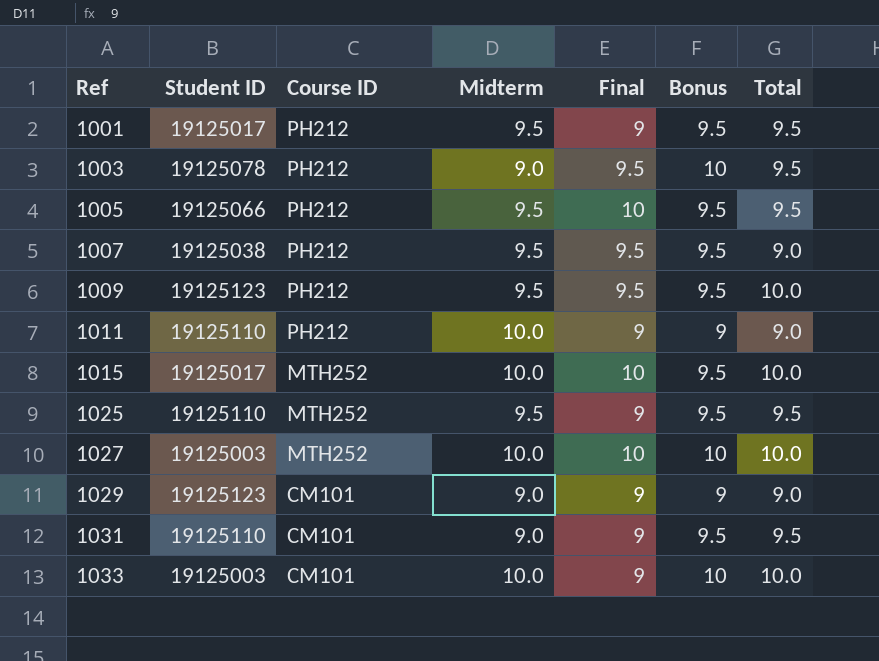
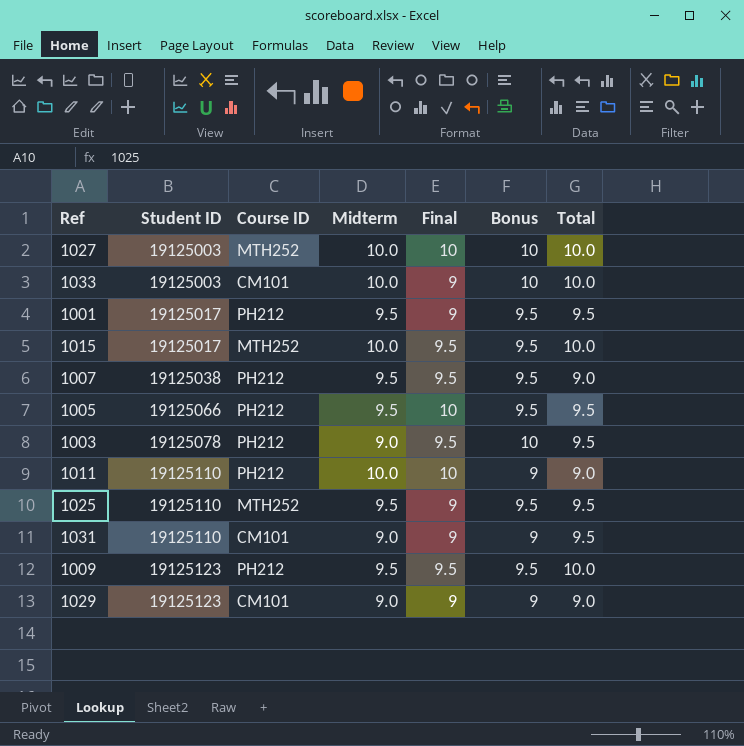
row order: Ref ascending -> Student ID ascending
1015 | Final: 10 -> 9.5
1011 | Final: 9 -> 10
1031 | Bonus: 9.5 -> 9

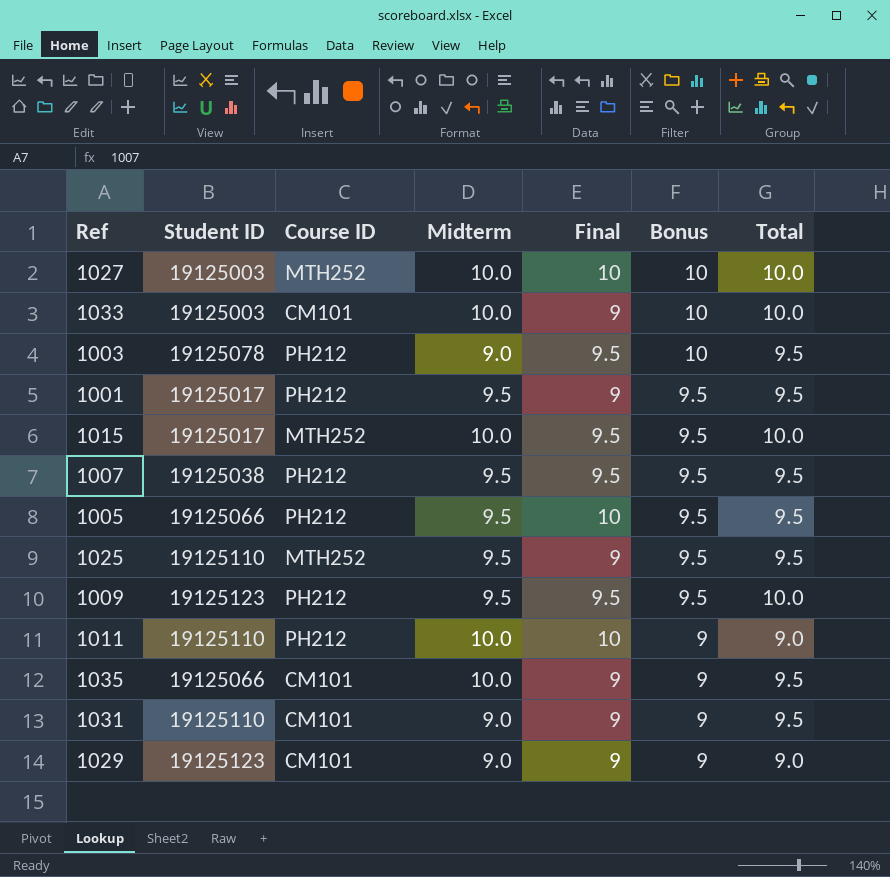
row order: Student ID ascending -> Bonus descending
1007 | Total: 9.0 -> 9.5
row 1035: none -> 19125066 | CM101 | 10.0 | 9 | 9 | 9.5

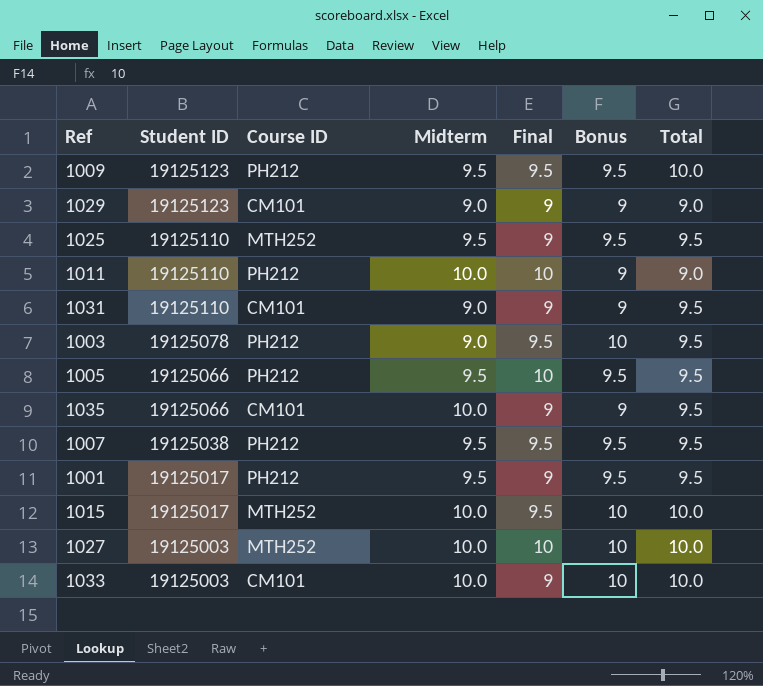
row order: Bonus descending -> Student ID descending
1015 | Bonus: 9.5 -> 10

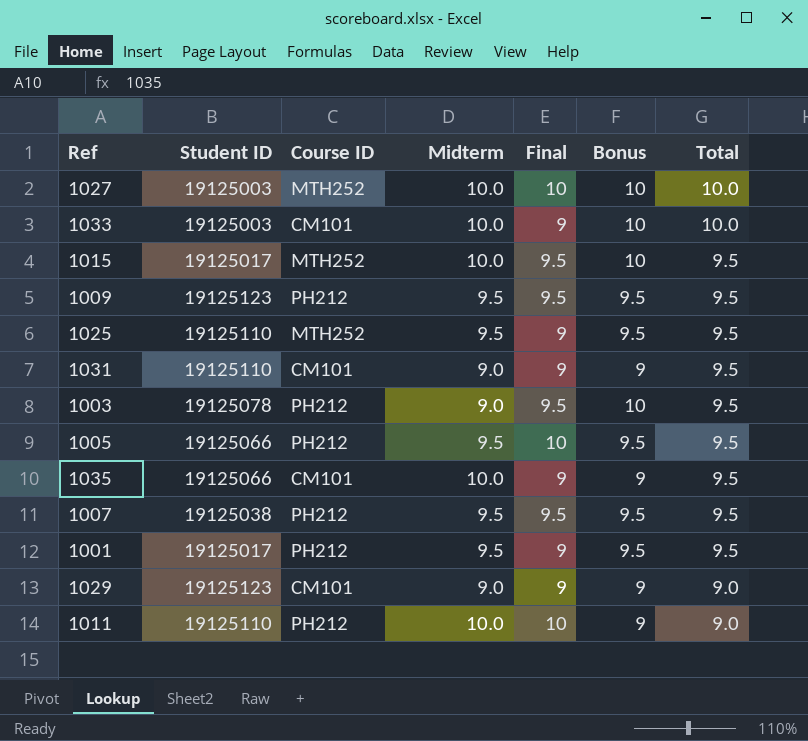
row order: Student ID descending -> Total descending
1015 | Total: 10.0 -> 9.5
1009 | Total: 10.0 -> 9.5

